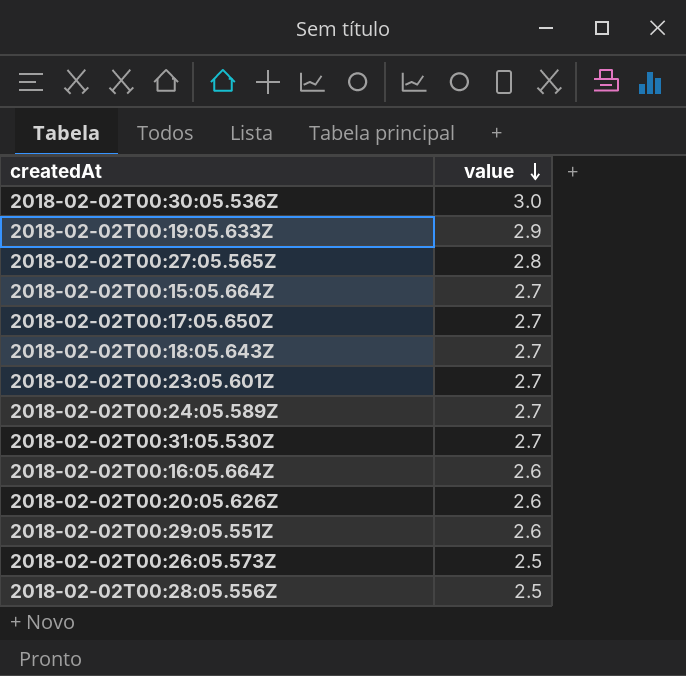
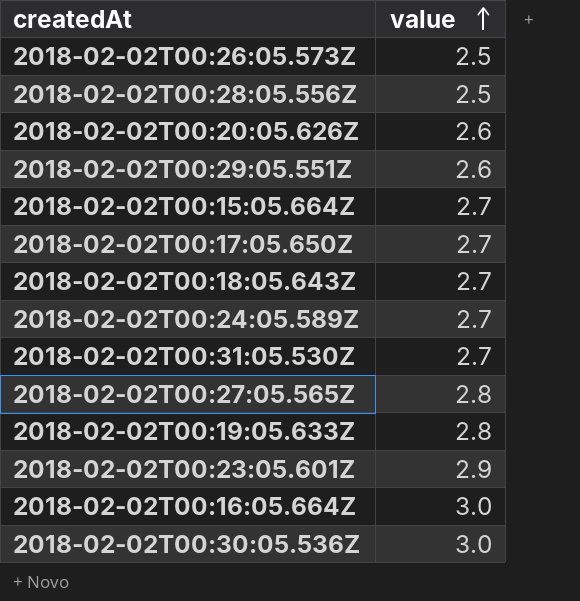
row order: value descending -> value ascending
2018-02-02T00:19:05.633Z | value: 2.9 -> 2.8
2018-02-02T00:23:05.601Z | value: 2.7 -> 2.9
2018-02-02T00:16:05.664Z | value: 2.6 -> 3.0

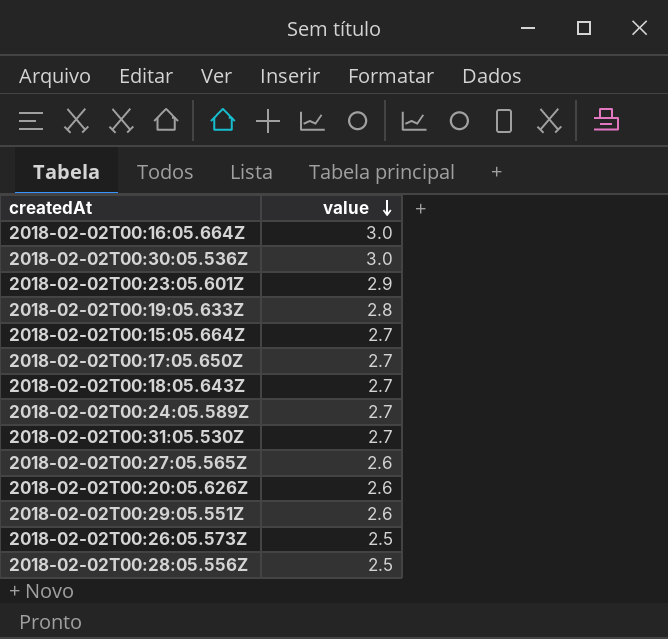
row order: value ascending -> value descending
2018-02-02T00:27:05.565Z | value: 2.8 -> 2.6

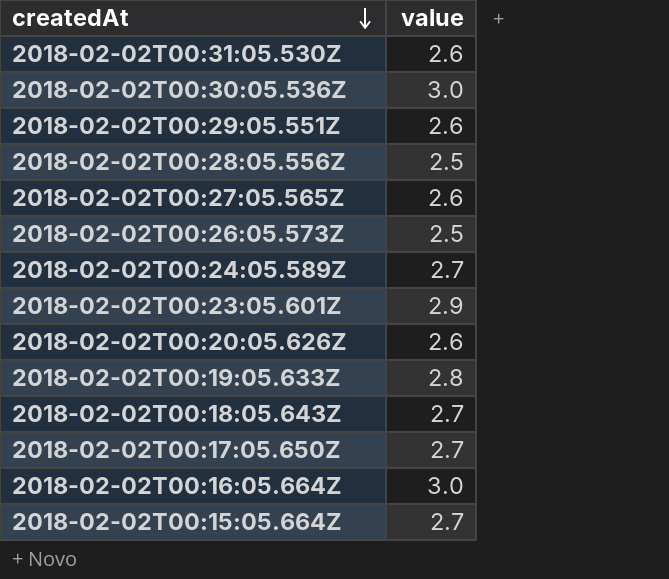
row order: value descending -> createdAt descending
2018-02-02T00:31:05.530Z | value: 2.7 -> 2.6

